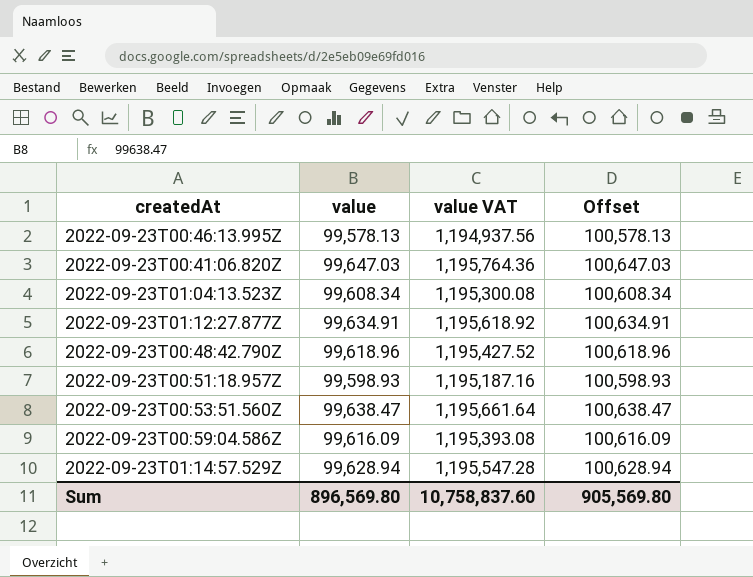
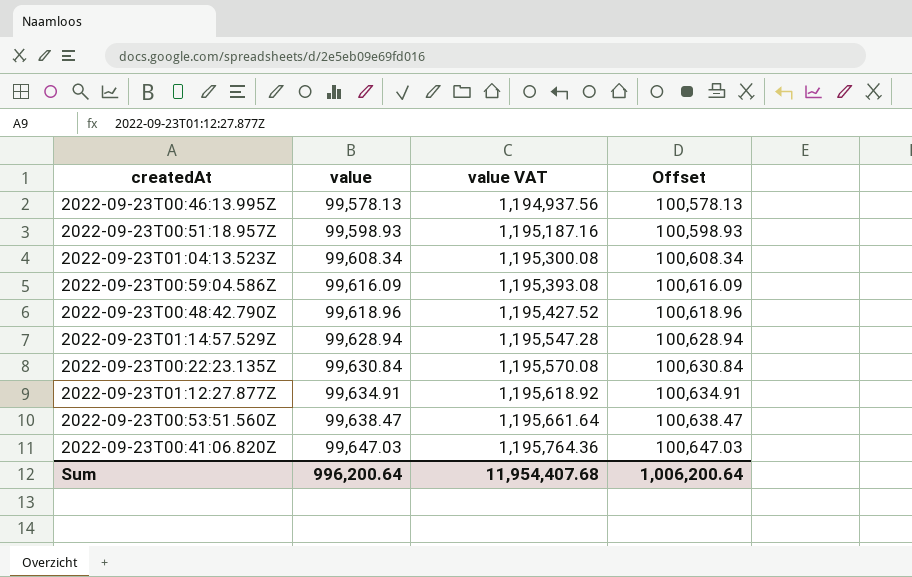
row order: none -> value ascending
row 2022-09-23T00:22:23.135Z: none -> 99,630.84 | 1,195,570.08 | 100,630.84
Sum | value: 896,569.80 -> 996,200.64
Sum | value VAT: 10,758,837.60 -> 11,954,407.68
Sum | Offset: 905,569.80 -> 1,006,200.64

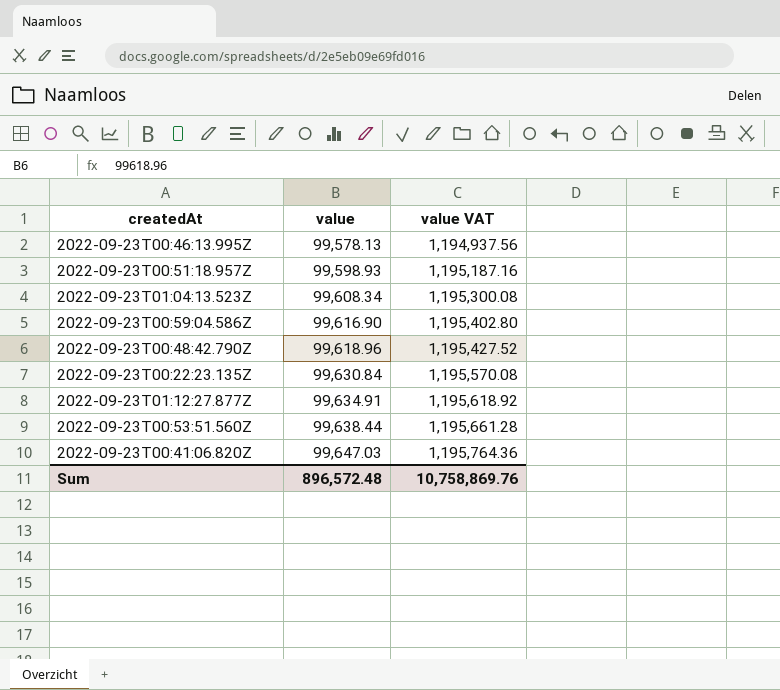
column Offset | formula: [value] + 1000 -> none
row 2022-09-23T01:14:57.529Z: 99,628.94 | 1,195,547.28 | 100,628.94 -> none
2022-09-23T00:59:04.586Z | value: 99,616.09 -> 99,616.90
2022-09-23T00:59:04.586Z | value VAT: 1,195,393.08 -> 1,195,402.80
2022-09-23T00:53:51.560Z | value: 99,638.47 -> 99,638.44
2022-09-23T00:53:51.560Z | value VAT: 1,195,661.64 -> 1,195,661.28
Sum | value: 996,200.64 -> 896,572.48
Sum | value VAT: 11,954,407.68 -> 10,758,869.76

